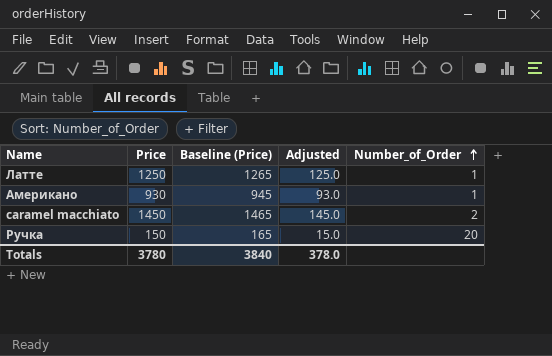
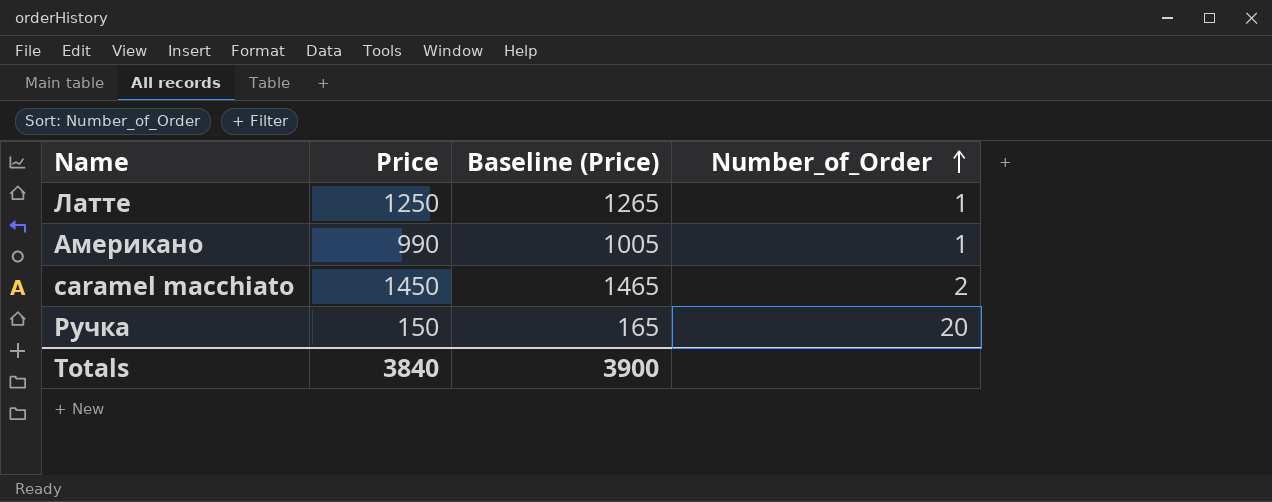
column Adjusted | formula: [Price] * 0.1 -> none
Американо | Price: 930 -> 990
Американо | Baseline (Price): 945 -> 1005
Totals | Price: 3780 -> 3840
Totals | Baseline (Price): 3840 -> 3900

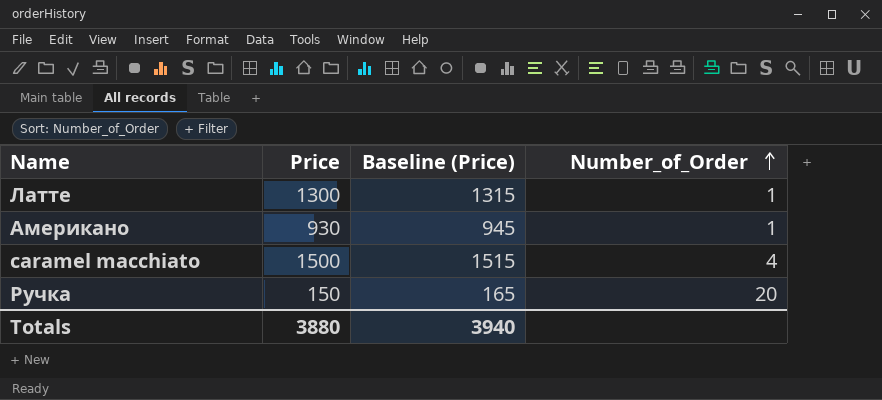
Латте | Price: 1250 -> 1300
Латте | Baseline (Price): 1265 -> 1315
Американо | Price: 990 -> 930
Американо | Baseline (Price): 1005 -> 945
caramel macchiato | Price: 1450 -> 1500
caramel macchiato | Baseline (Price): 1465 -> 1515
caramel macchiato | Number_of_Order: 2 -> 4
Totals | Price: 3840 -> 3880
Totals | Baseline (Price): 3900 -> 3940

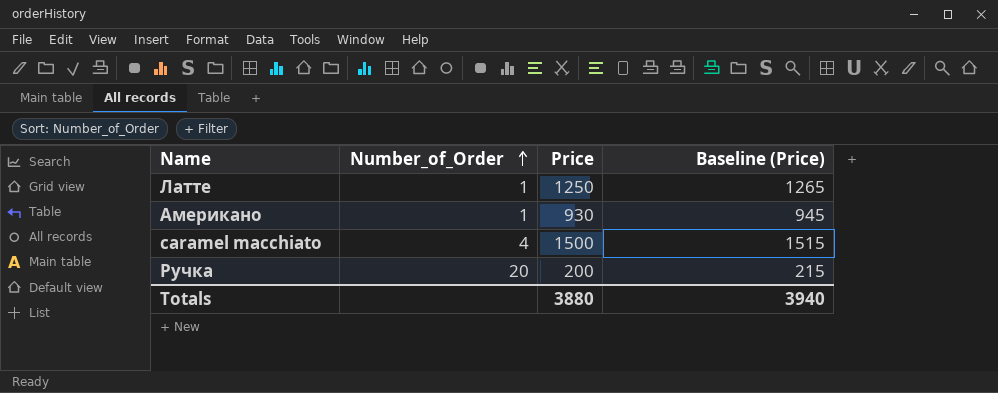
column Number_of_Order | position: 4 -> 2
Латте | Price: 1300 -> 1250
Латте | Baseline (Price): 1315 -> 1265
Ручка | Price: 150 -> 200
Ручка | Baseline (Price): 165 -> 215

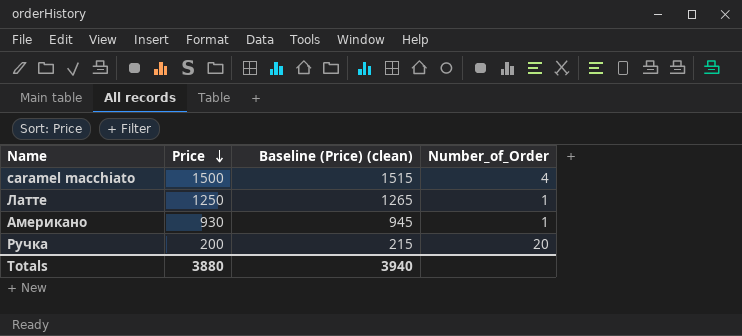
row order: Number_of_Order ascending -> Price descending
column name: Baseline (Price) -> Baseline (Price) (clean)
column Number_of_Order | position: 2 -> 4

